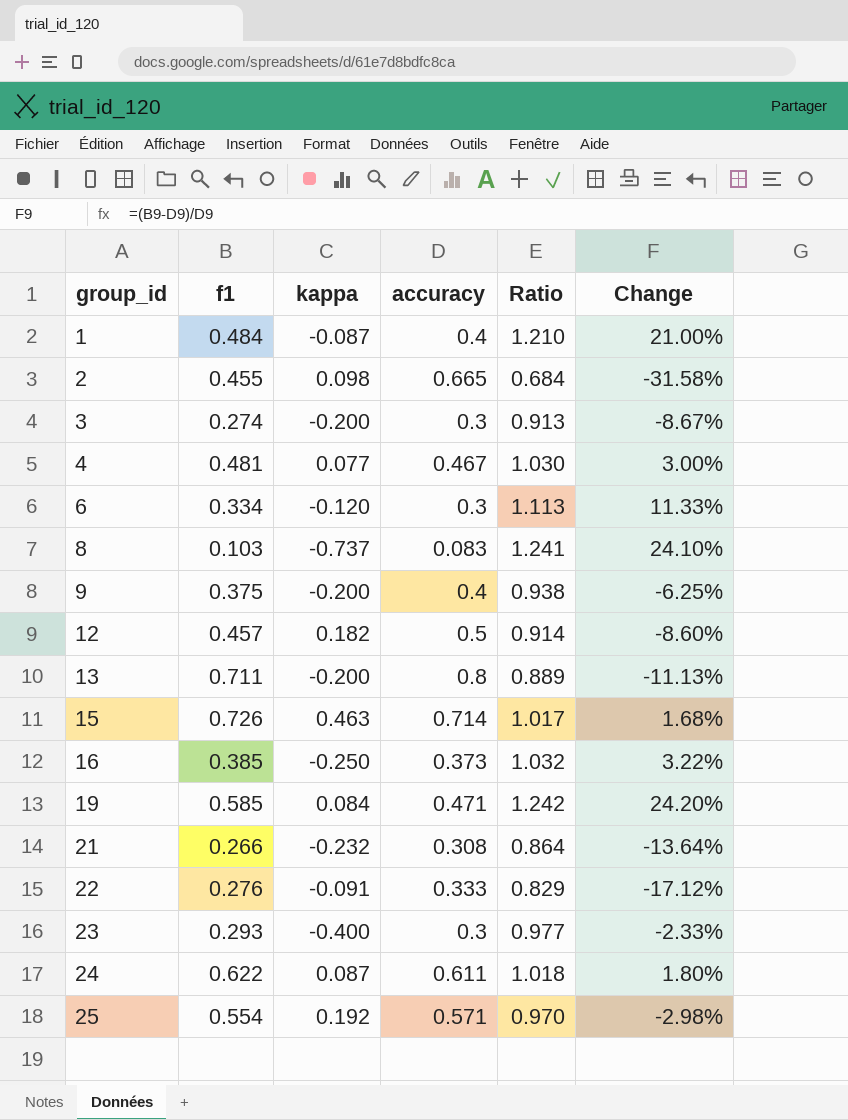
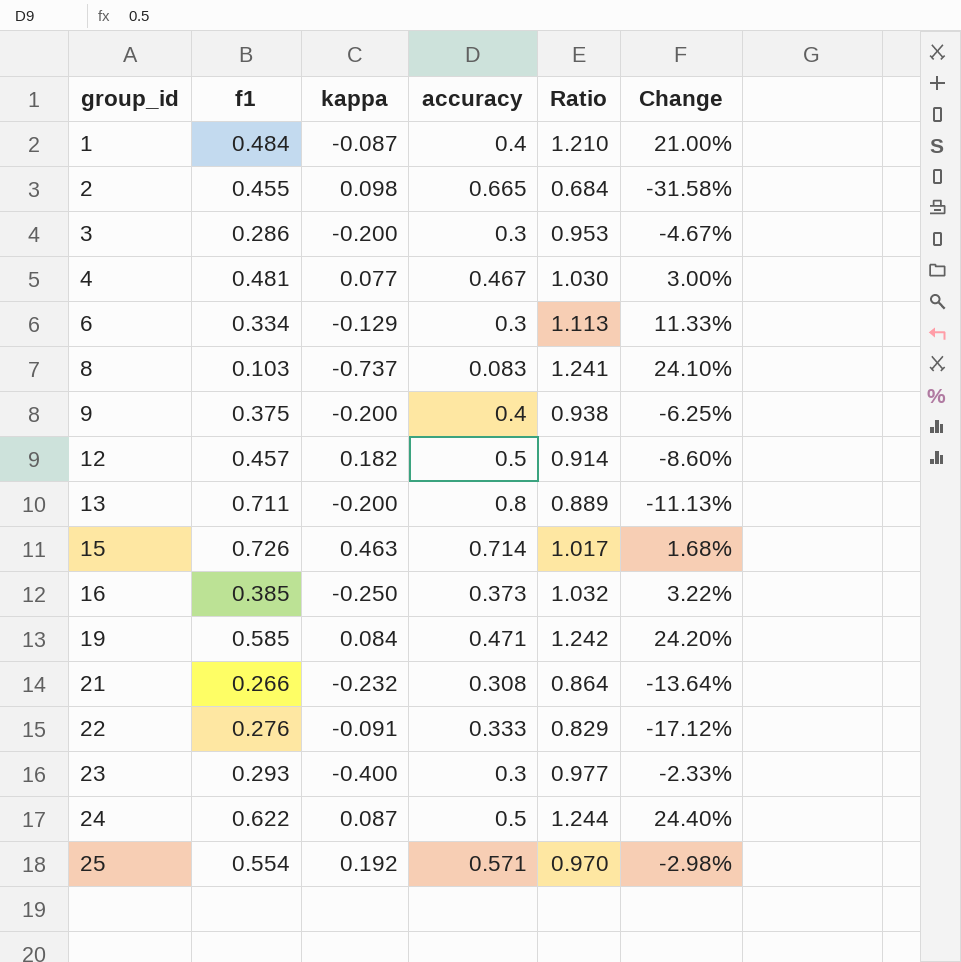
3 | f1: 0.274 -> 0.286
3 | Ratio: 0.913 -> 0.953
3 | Change: -8.67% -> -4.67%
6 | kappa: -0.120 -> -0.129
24 | accuracy: 0.611 -> 0.5
24 | Ratio: 1.018 -> 1.244
24 | Change: 1.80% -> 24.40%

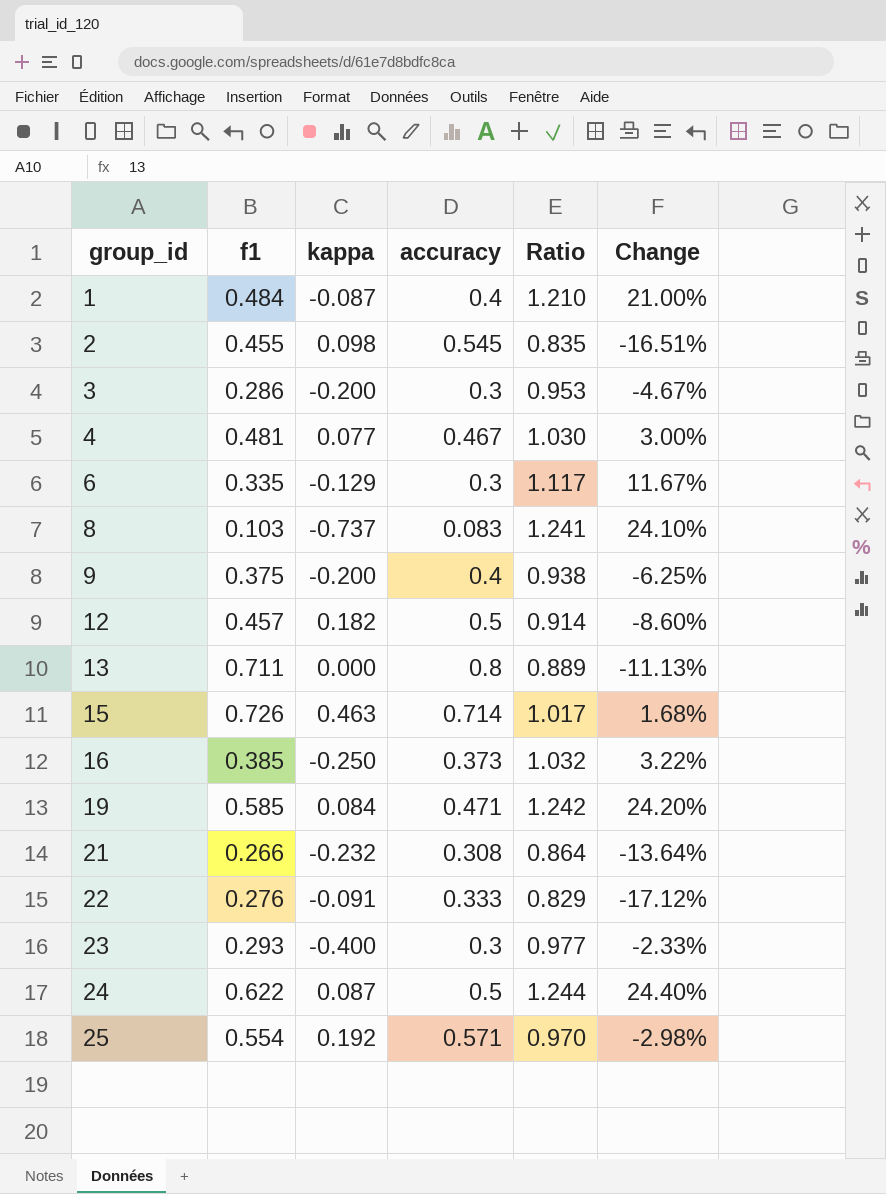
2 | accuracy: 0.665 -> 0.545
2 | Ratio: 0.684 -> 0.835
2 | Change: -31.58% -> -16.51%
6 | f1: 0.334 -> 0.335
6 | Ratio: 1.113 -> 1.117
6 | Change: 11.33% -> 11.67%
13 | kappa: -0.200 -> 0.000

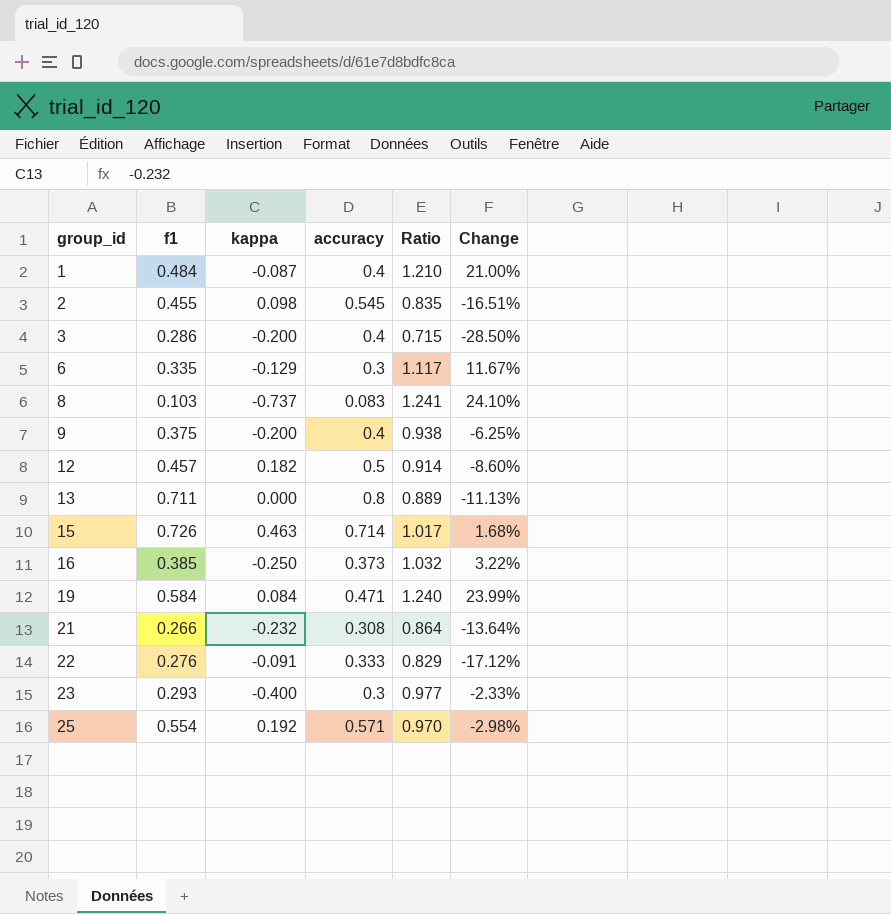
row 4: 0.481 | 0.077 | 0.467 | 1.030 | 3.00% -> none
row 24: 0.622 | 0.087 | 0.5 | 1.244 | 24.40% -> none
3 | accuracy: 0.3 -> 0.4
3 | Ratio: 0.953 -> 0.715
3 | Change: -4.67% -> -28.50%
19 | f1: 0.585 -> 0.584
19 | Ratio: 1.242 -> 1.240
19 | Change: 24.20% -> 23.99%

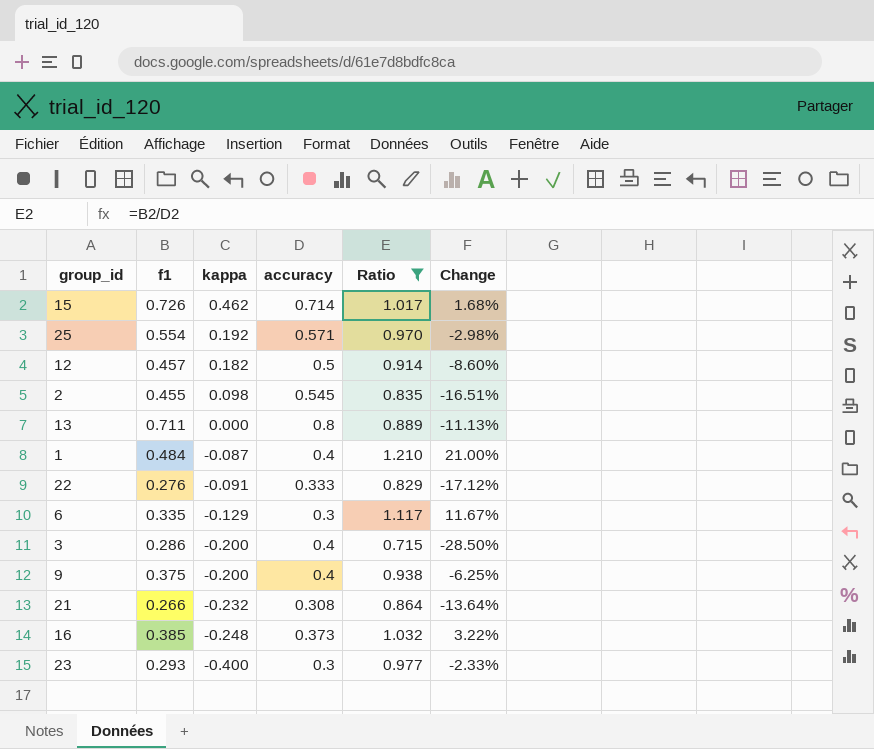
filter: none -> Ratio <= 1.210
row order: group_id ascending -> kappa descending
15 | kappa: 0.463 -> 0.462
16 | kappa: -0.250 -> -0.248

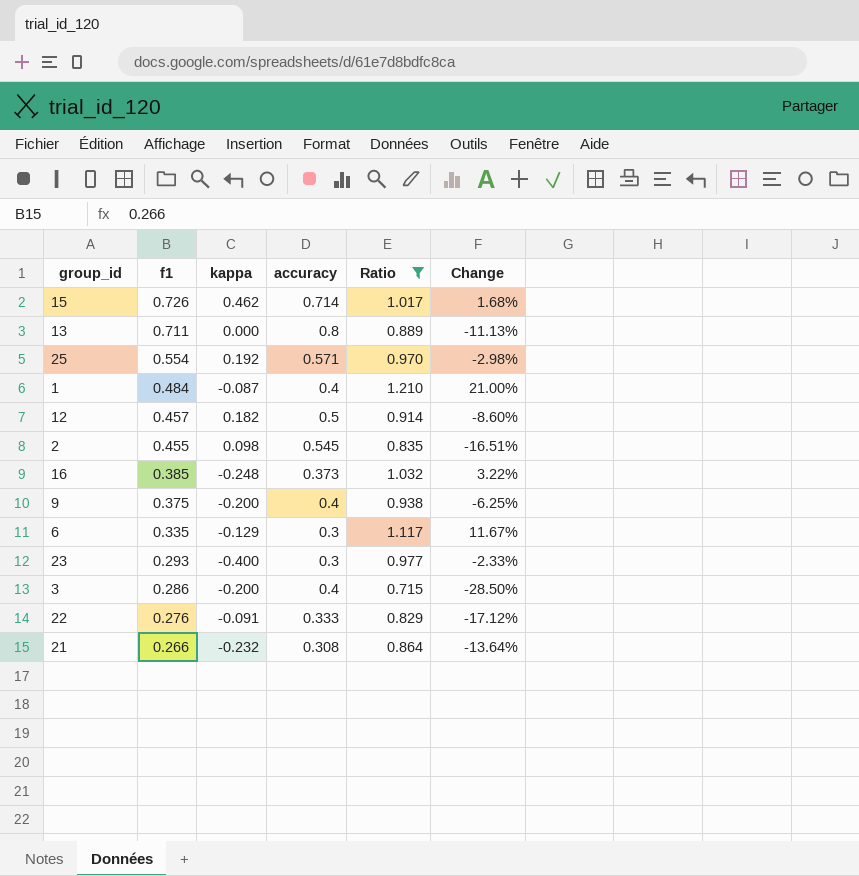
row order: kappa descending -> f1 descending

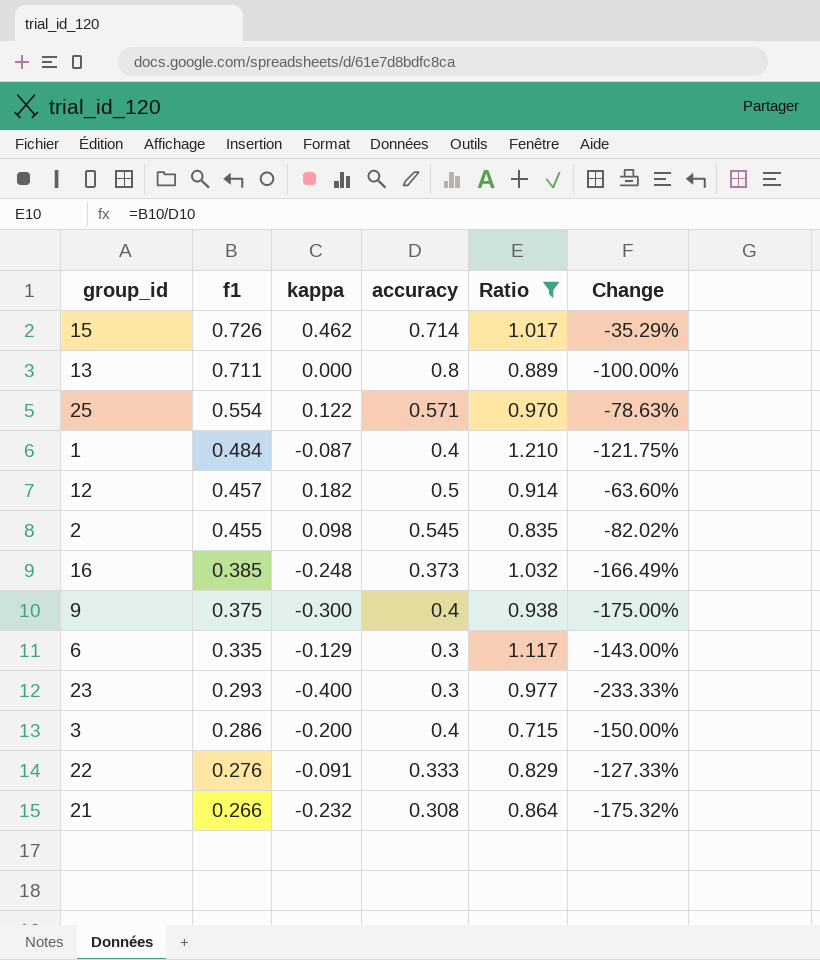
column Change | formula: ([f1] - [accuracy]) / [accuracy] -> ([kappa] - [accuracy]) / [accuracy]
25 | kappa: 0.192 -> 0.122
9 | kappa: -0.200 -> -0.300

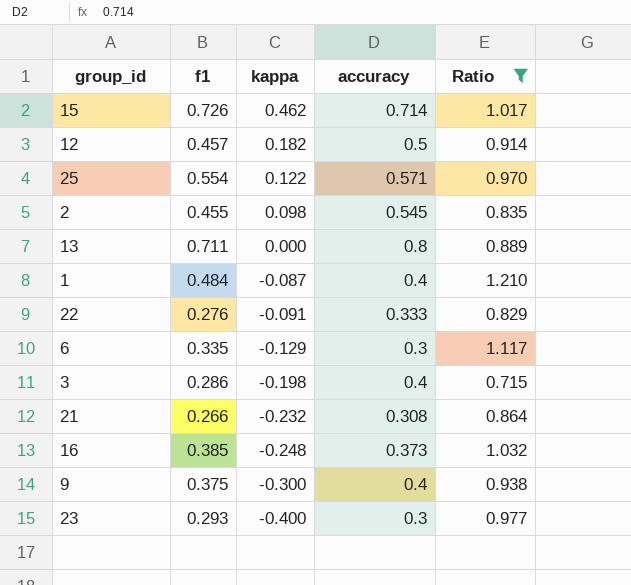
row order: f1 descending -> kappa descending
column Change | formula: ([kappa] - [accuracy]) / [accuracy] -> none
3 | kappa: -0.200 -> -0.198

